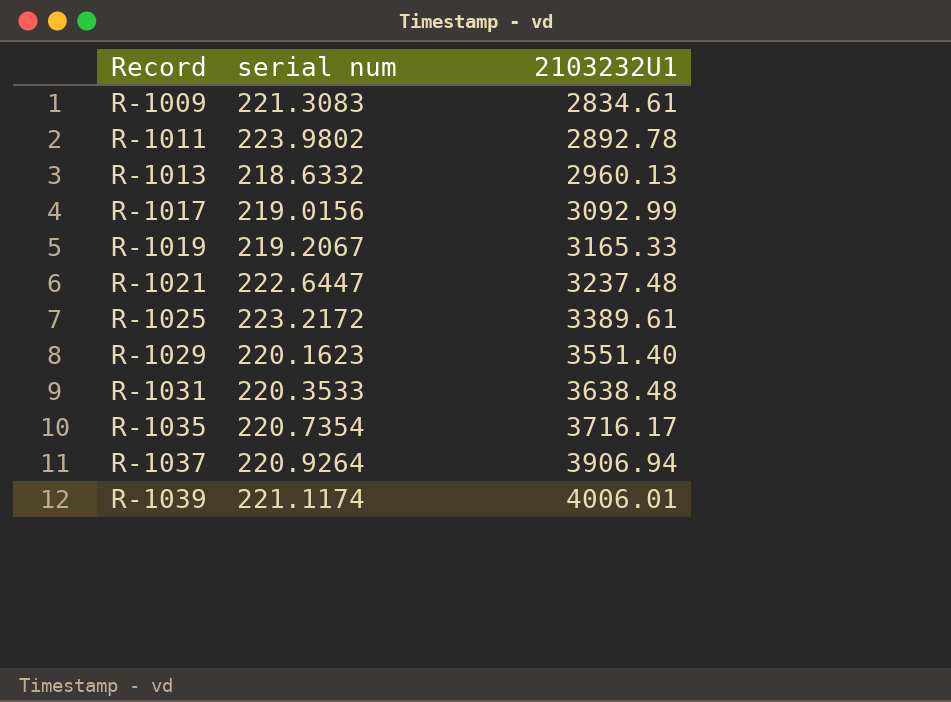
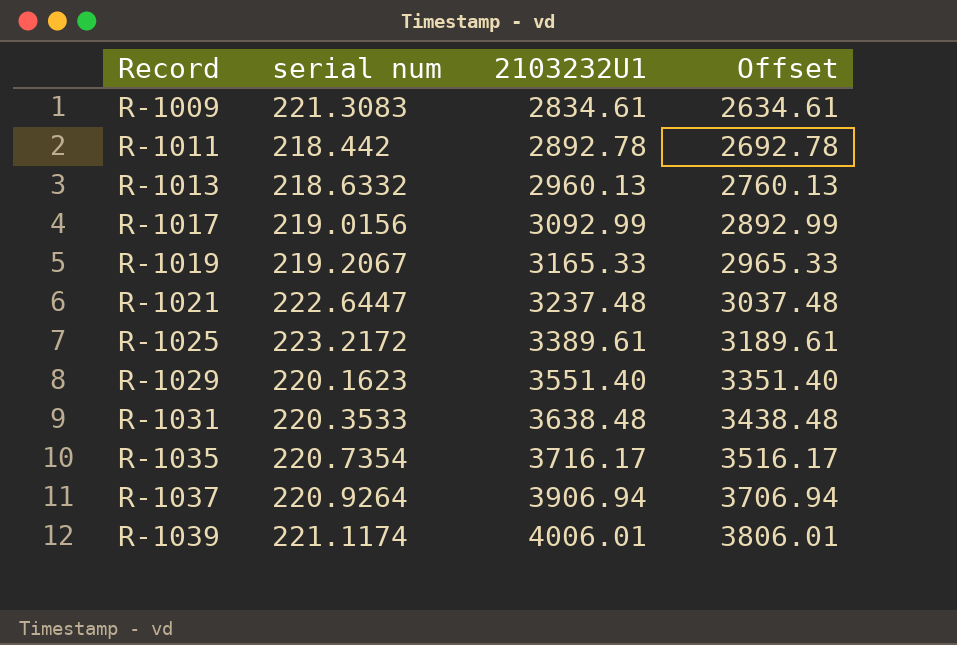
column Offset | formula: none -> [2103232U1] - 200
R-1011 | serial num: 223.9802 -> 218.442

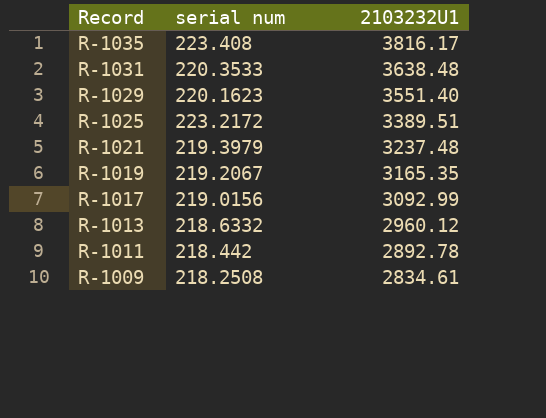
row order: Record ascending -> Record descending
column Offset | formula: [2103232U1] - 200 -> none
row R-1037: 220.9264 | 3906.94 | 3706.94 -> none
row R-1039: 221.1174 | 4006.01 | 3806.01 -> none
R-1035 | serial num: 220.7354 -> 223.408
R-1035 | 2103232U1: 3716.17 -> 3816.17
R-1025 | 2103232U1: 3389.61 -> 3389.51
R-1021 | serial num: 222.6447 -> 219.3979
R-1019 | 2103232U1: 3165.33 -> 3165.35
R-1013 | 2103232U1: 2960.13 -> 2960.12
R-1009 | serial num: 221.3083 -> 218.2508

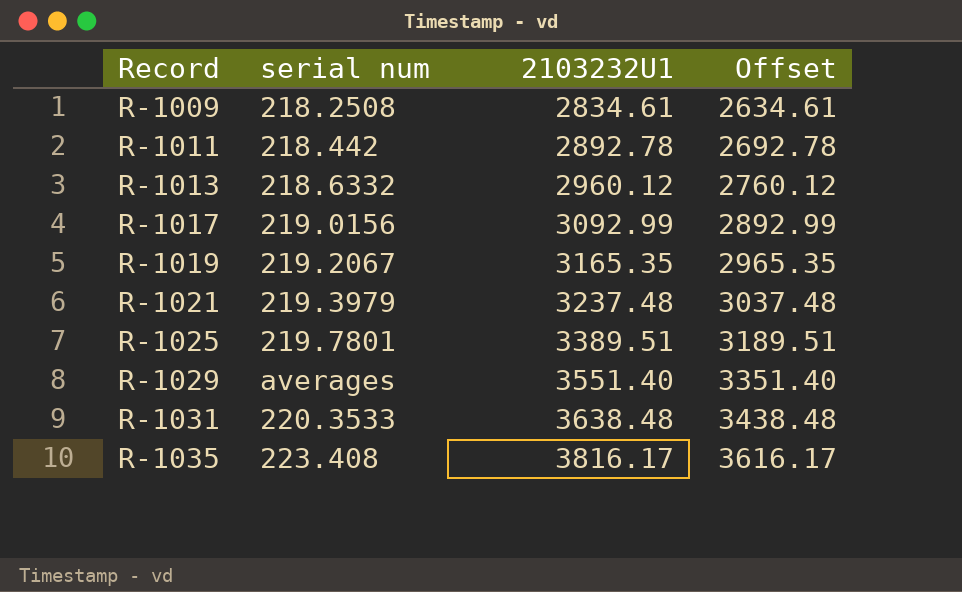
row order: Record descending -> Record ascending
column Offset | formula: none -> [2103232U1] - 200
R-1025 | serial num: 223.2172 -> 219.7801
R-1029 | serial num: 220.1623 -> averages

